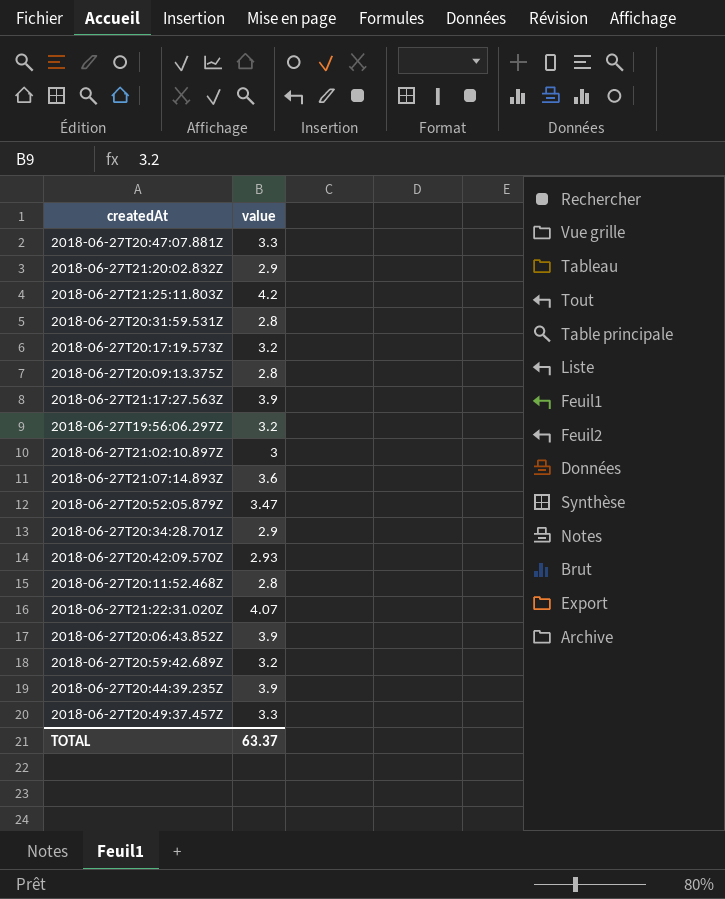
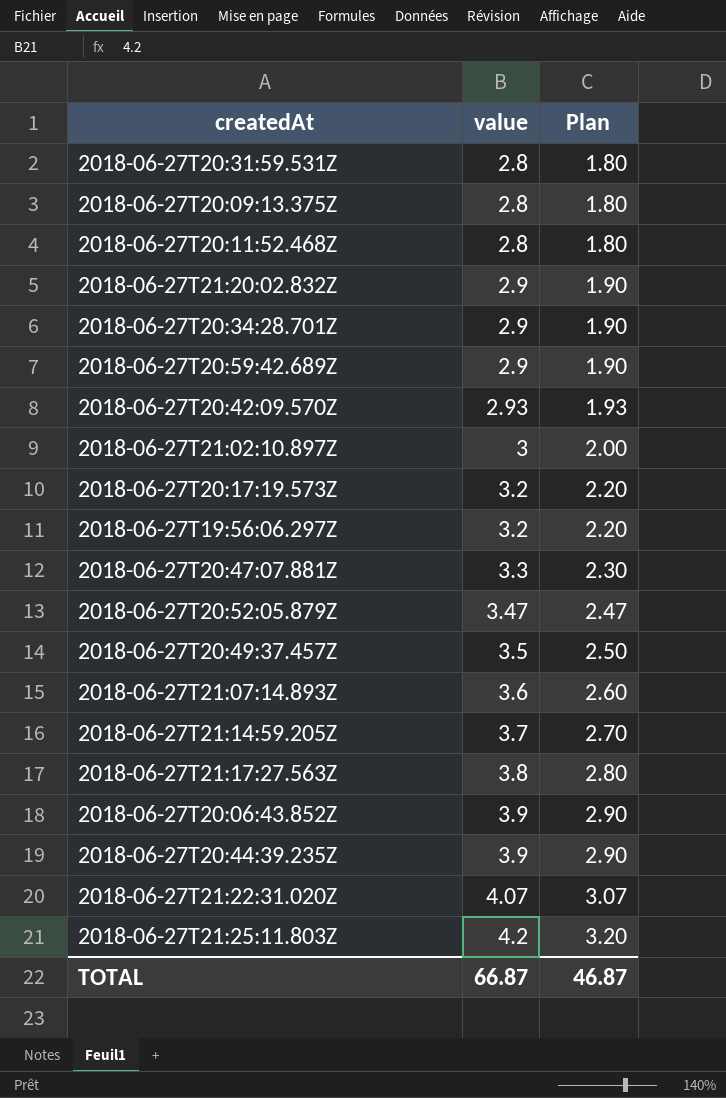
row order: none -> value ascending
column Plan | formula: none -> [value] - 1
2018-06-27T20:59:42.689Z | value: 3.2 -> 2.9
2018-06-27T20:49:37.457Z | value: 3.3 -> 3.5
row 2018-06-27T21:14:59.205Z: none -> 3.7 | 2.70
2018-06-27T21:17:27.563Z | value: 3.9 -> 3.8
TOTAL | value: 63.37 -> 66.87

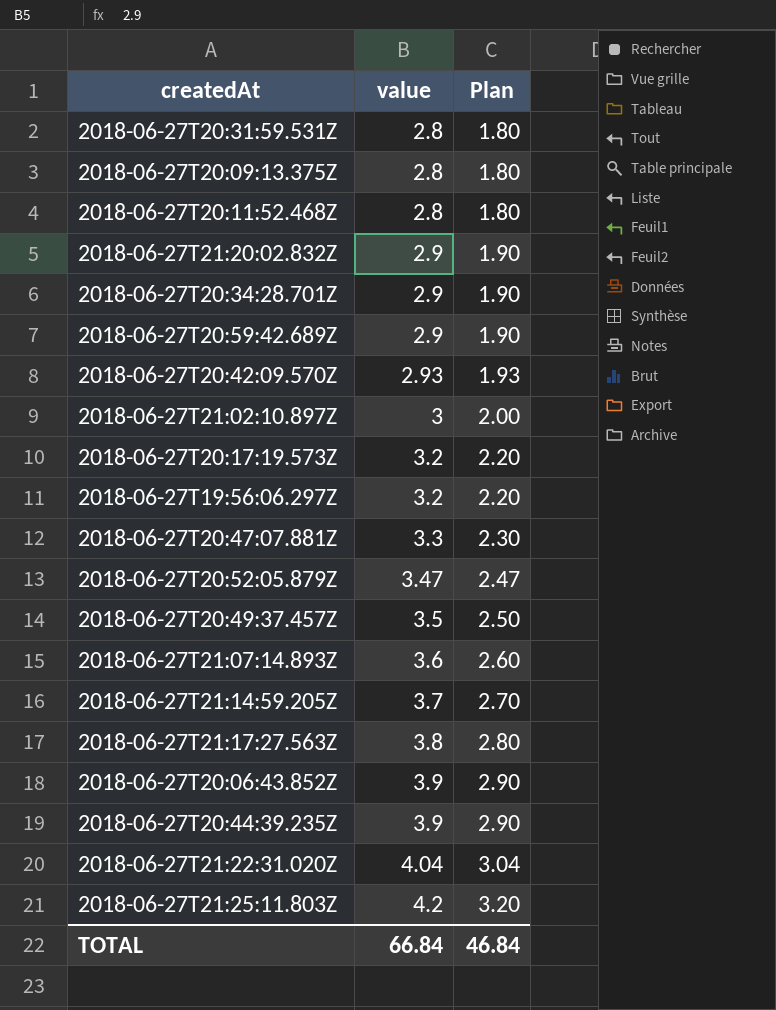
2018-06-27T21:22:31.020Z | value: 4.07 -> 4.04
2018-06-27T21:22:31.020Z | Plan: 3.07 -> 3.04
TOTAL | value: 66.87 -> 66.84
TOTAL | Plan: 46.87 -> 46.84

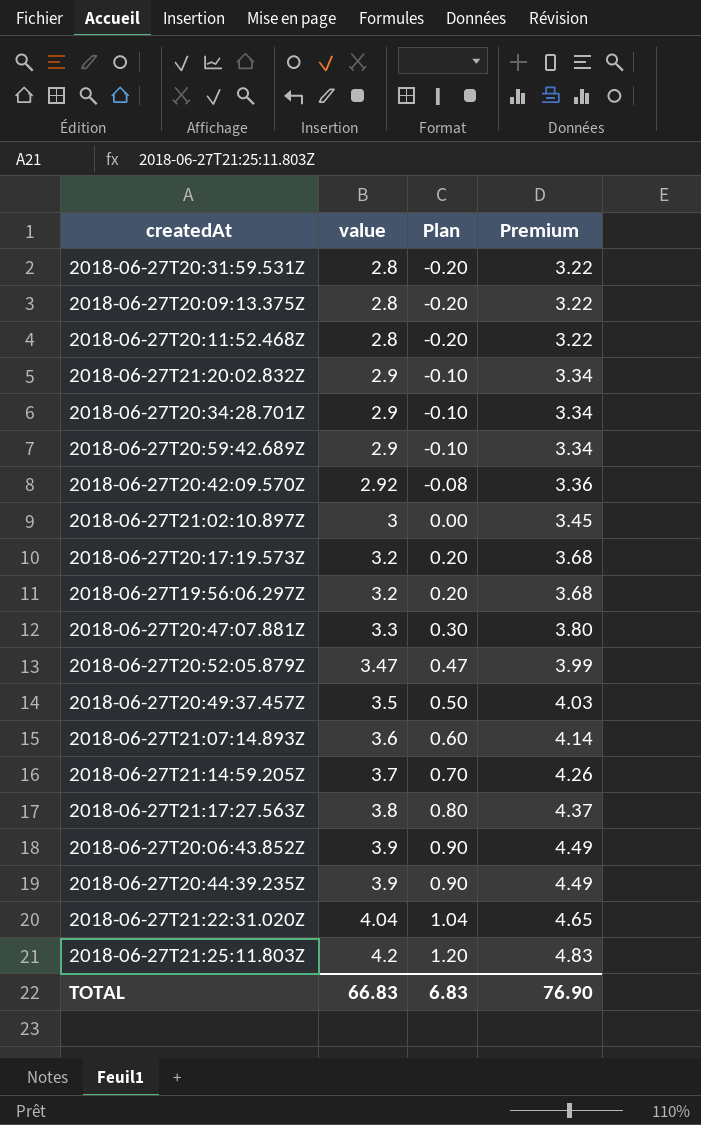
column Plan | formula: [value] - 1 -> [value] - 3
column Premium | formula: none -> [value] * 1.15
2018-06-27T20:42:09.570Z | value: 2.93 -> 2.92
TOTAL | value: 66.84 -> 66.83
TOTAL | Plan: 46.84 -> 6.83

